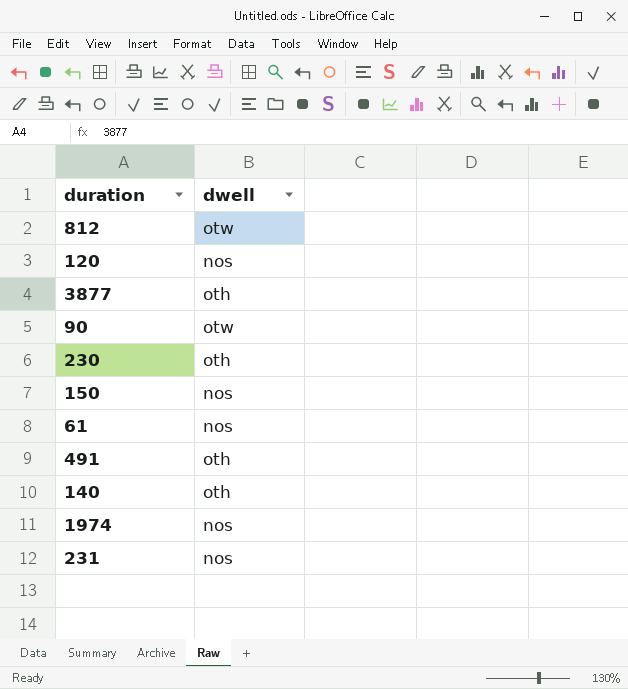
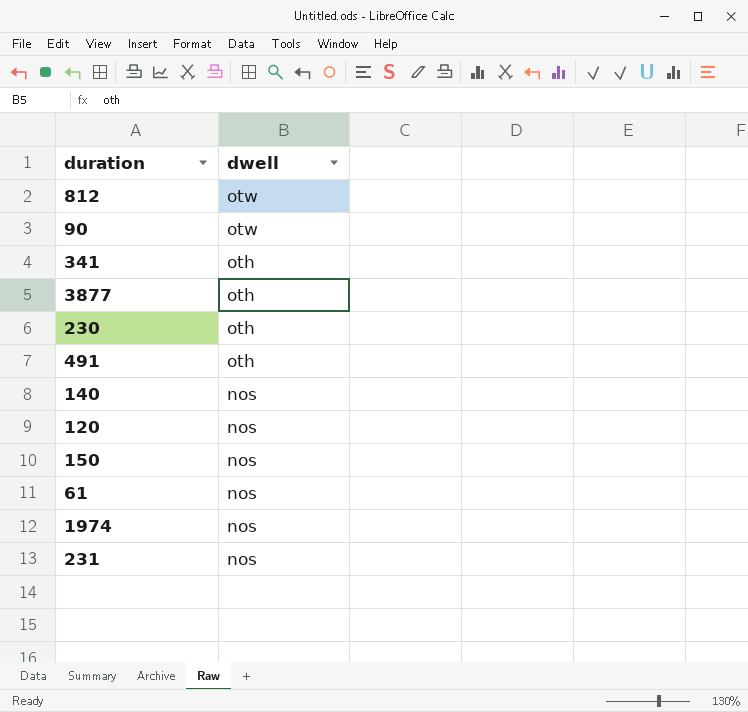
row order: none -> dwell descending
row 341: none -> oth
140 | dwell: oth -> nos

